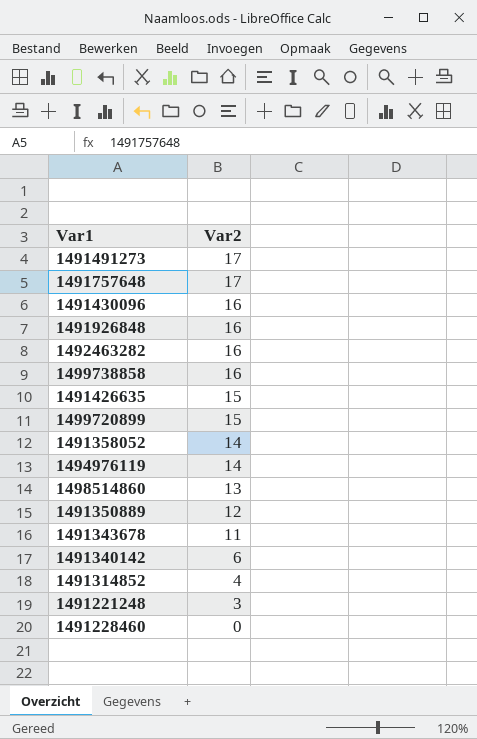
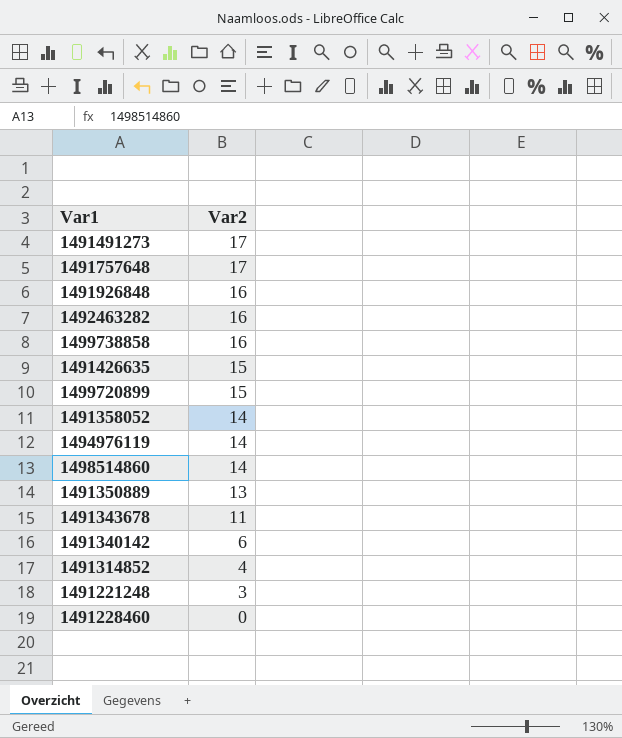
row 1491430096: 16 -> none
1498514860 | Var2: 13 -> 14
1491350889 | Var2: 12 -> 13

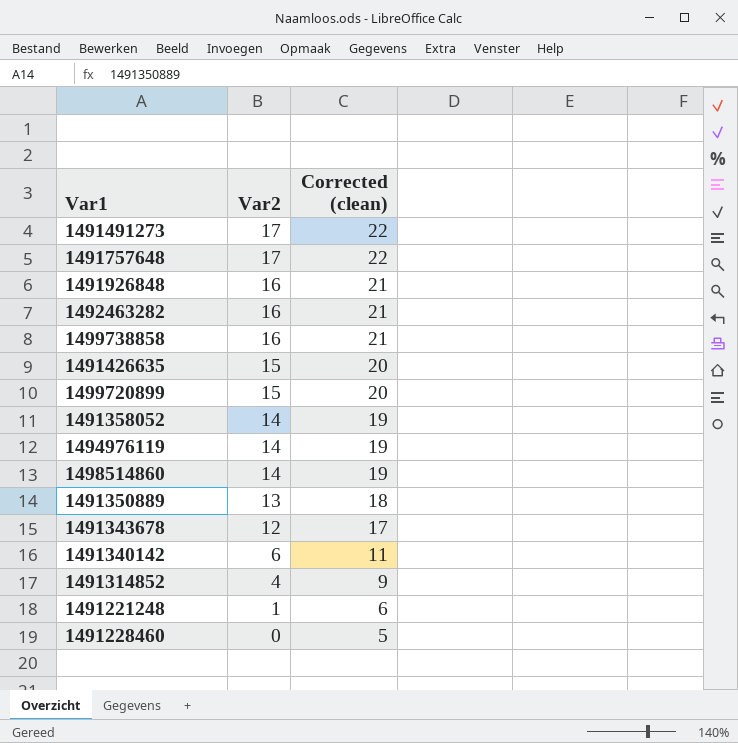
column Corrected (clean) | formula: none -> [Var2] + 5
1491343678 | Var2: 11 -> 12
1491221248 | Var2: 3 -> 1

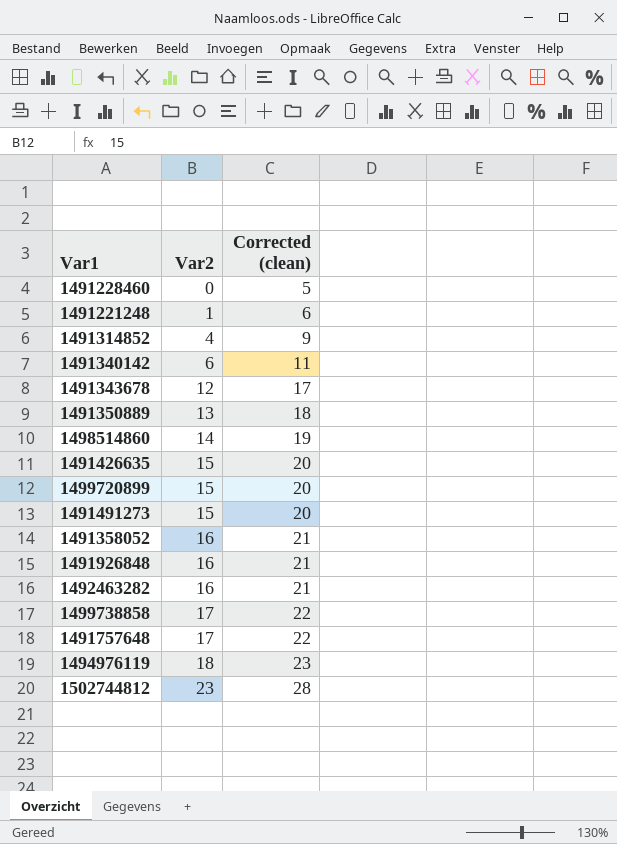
row order: Var2 descending -> Var2 ascending
1491491273 | Var2: 17 -> 15
1491491273 | Corrected (clean): 22 -> 20
1491358052 | Var2: 14 -> 16
1491358052 | Corrected (clean): 19 -> 21
1499738858 | Var2: 16 -> 17
1499738858 | Corrected (clean): 21 -> 22
1494976119 | Var2: 14 -> 18
1494976119 | Corrected (clean): 19 -> 23
row 1502744812: none -> 23 | 28

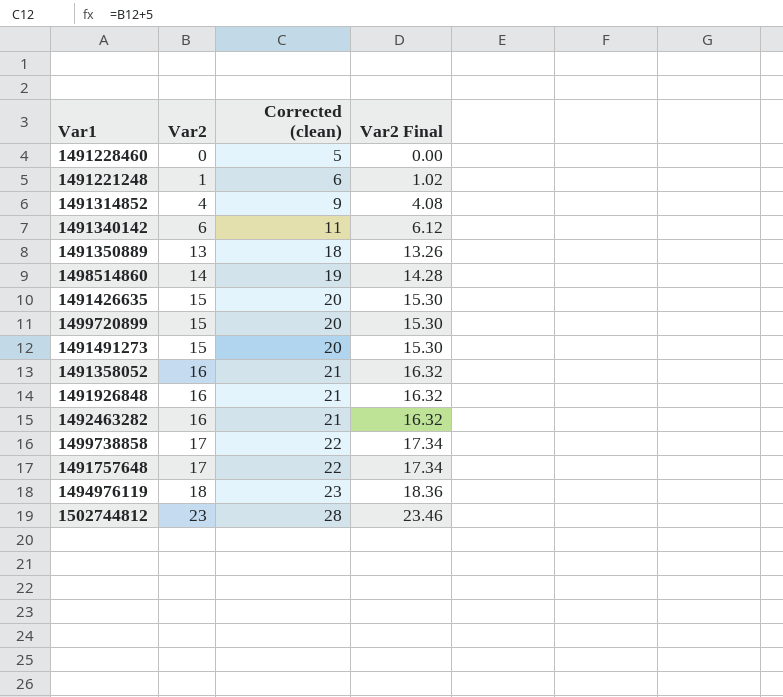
column Var2 Final | formula: none -> [Var2] * 1.02
row 1491343678: 12 | 17 -> none

